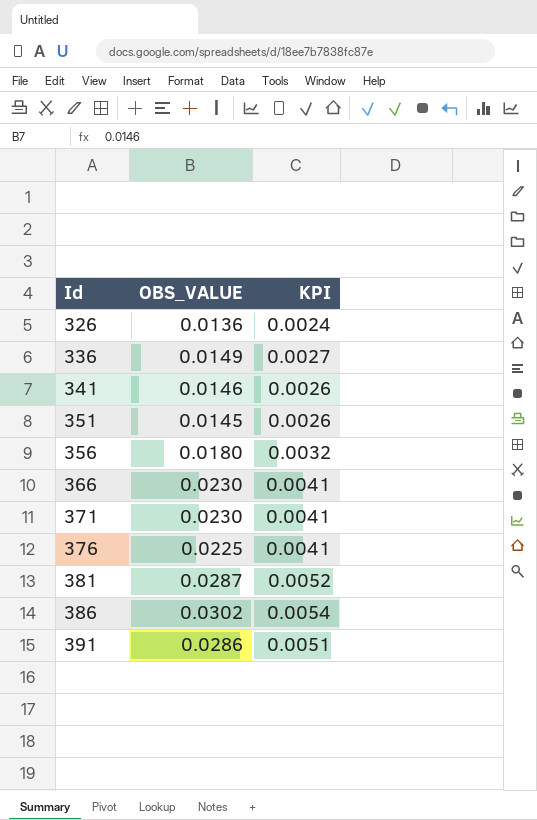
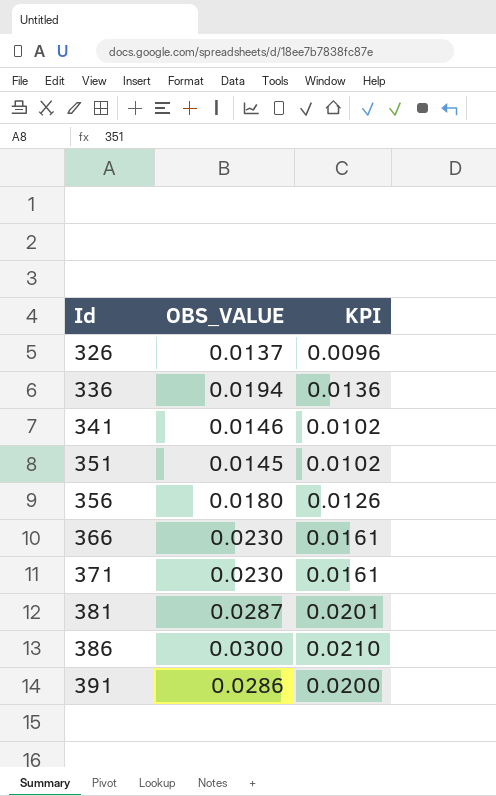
column KPI | formula: [OBS_VALUE] * 0.18 -> [OBS_VALUE] * 0.7
row 376: 0.0225 | 0.0041 -> none
326 | OBS_VALUE: 0.0136 -> 0.0137
336 | OBS_VALUE: 0.0149 -> 0.0194
386 | OBS_VALUE: 0.0302 -> 0.0300

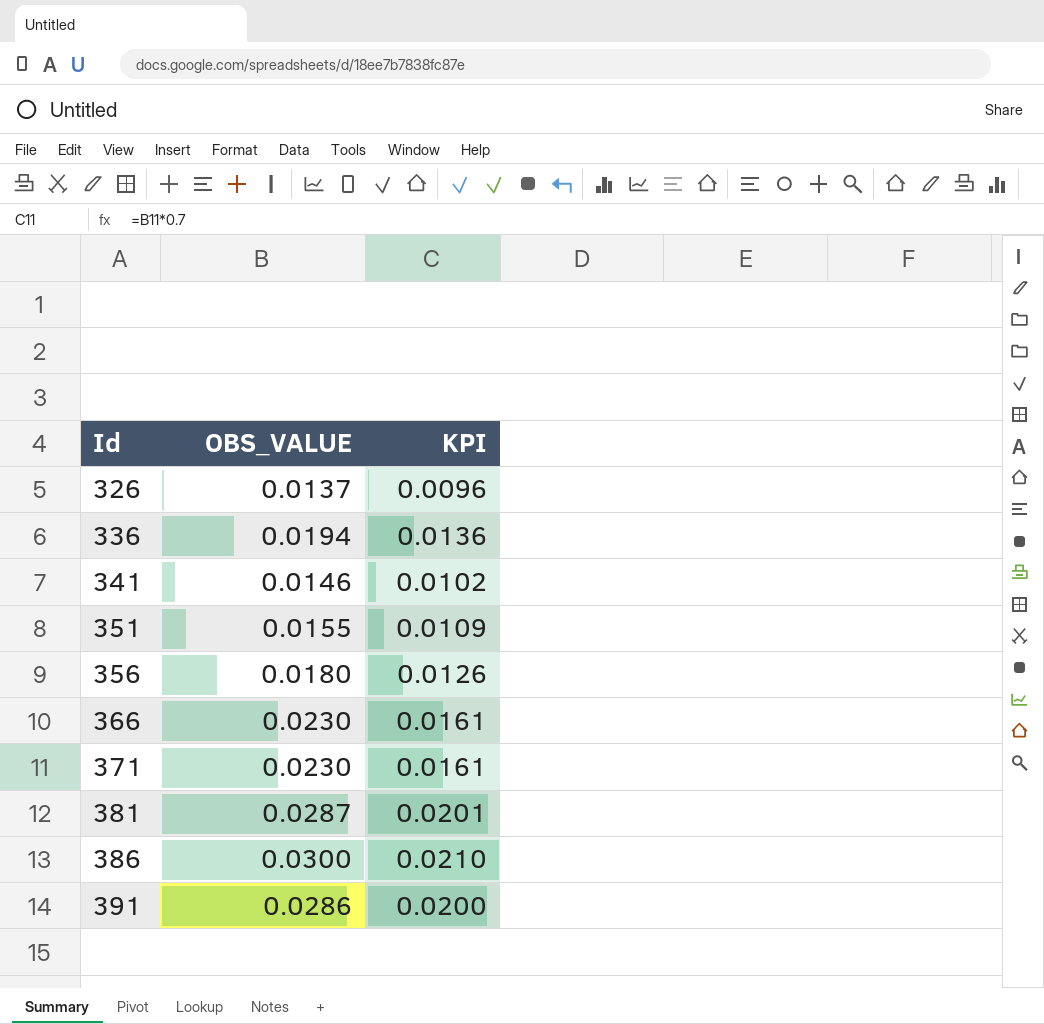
351 | OBS_VALUE: 0.0145 -> 0.0155
351 | KPI: 0.0102 -> 0.0109

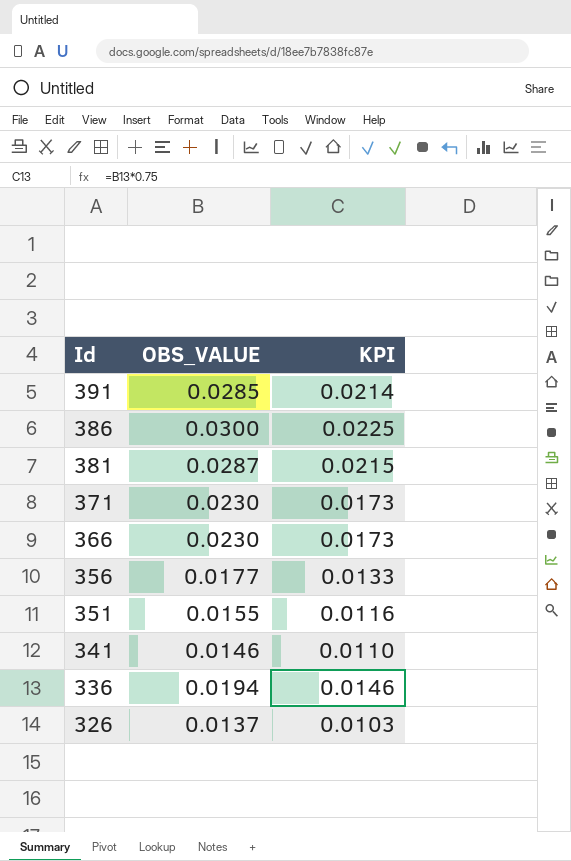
row order: Id ascending -> Id descending
column KPI | formula: [OBS_VALUE] * 0.7 -> [OBS_VALUE] * 0.75
391 | OBS_VALUE: 0.0286 -> 0.0285
356 | OBS_VALUE: 0.0180 -> 0.0177

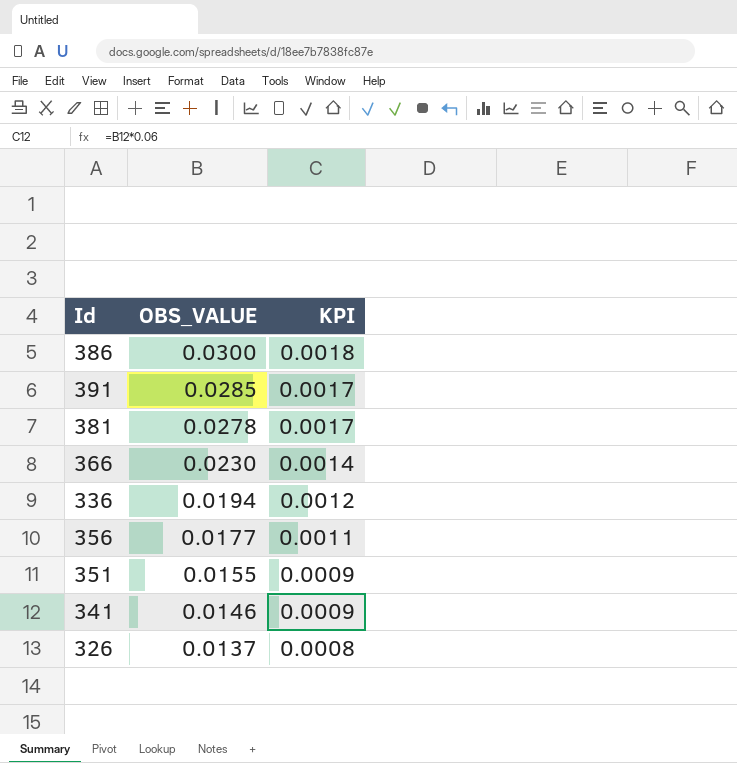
row order: Id descending -> OBS_VALUE descending
column KPI | formula: [OBS_VALUE] * 0.75 -> [OBS_VALUE] * 0.06
row 371: 0.0230 | 0.0173 -> none
381 | OBS_VALUE: 0.0287 -> 0.0278

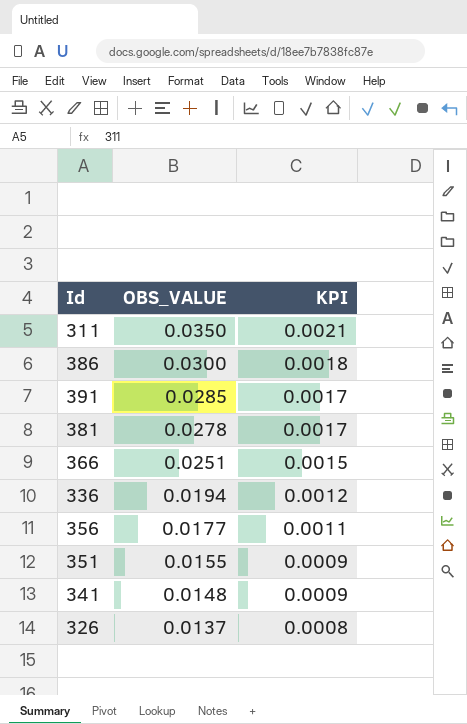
row 311: none -> 0.0350 | 0.0021
366 | OBS_VALUE: 0.0230 -> 0.0251
366 | KPI: 0.0014 -> 0.0015
341 | OBS_VALUE: 0.0146 -> 0.0148

